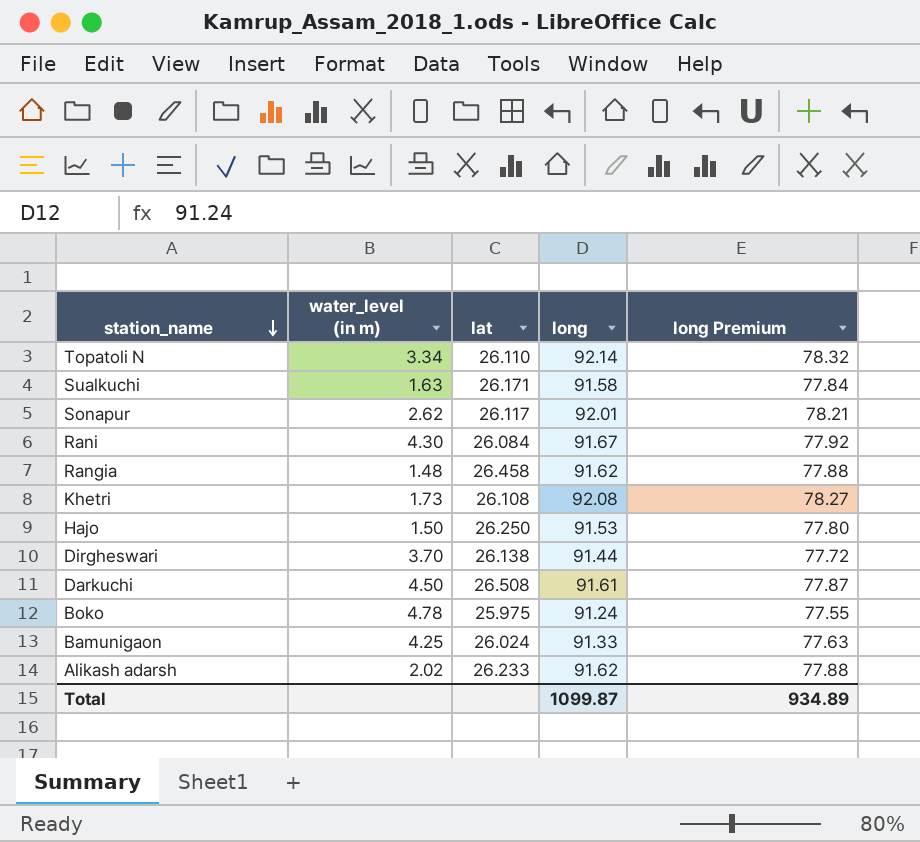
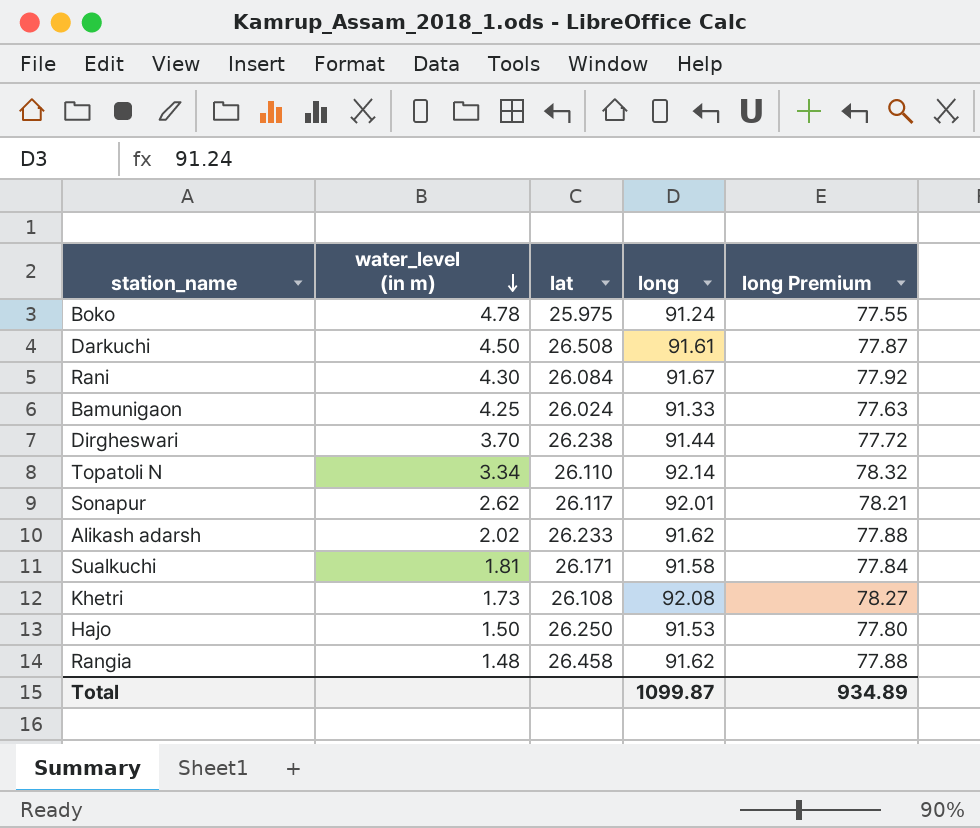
row order: station_name descending -> water_level (in m) descending
Dirgheswari | lat: 26.138 -> 26.238
Sualkuchi | water_level (in m): 1.63 -> 1.81

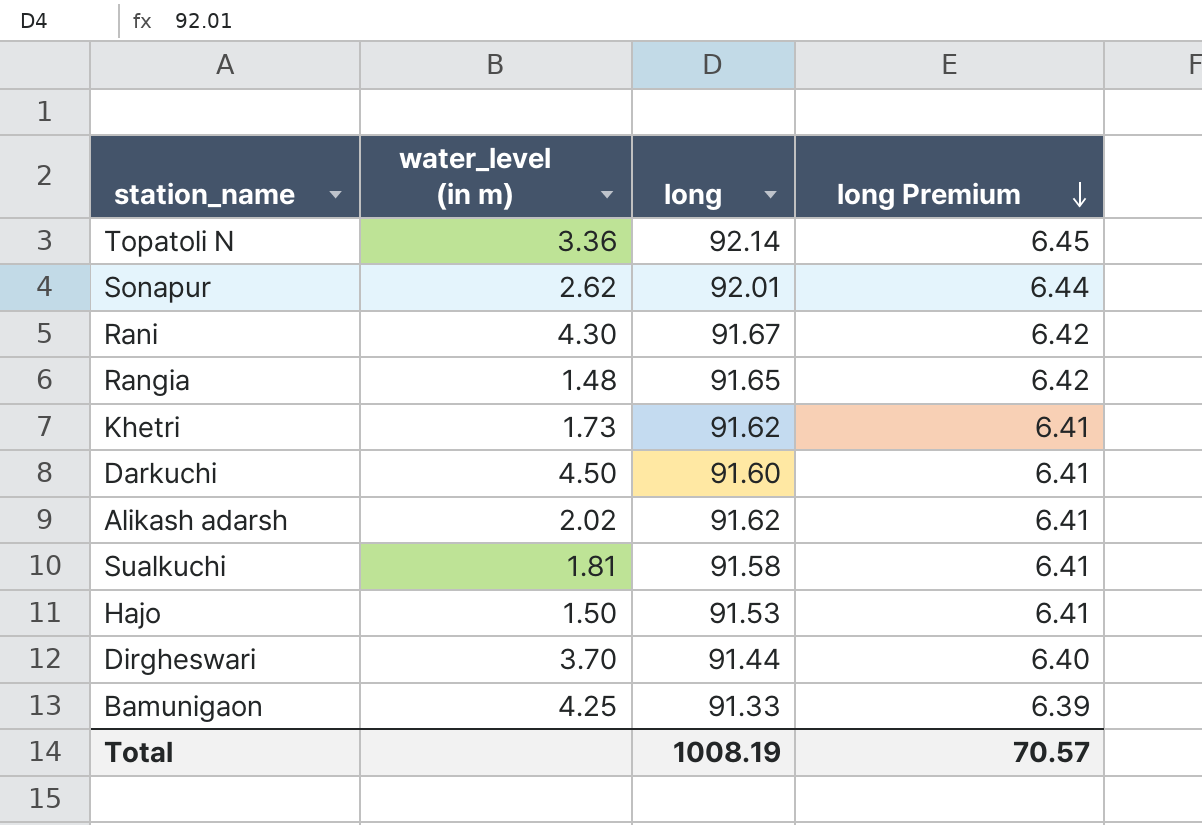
row order: water_level (in m) descending -> long Premium descending
column lat | position: 3 -> none
column long Premium | formula: [long] * 0.85 -> [long] * 0.07
row Boko: 4.78 | 25.975 | 91.24 | 77.55 -> none
Topatoli N | water_level (in m): 3.34 -> 3.36
Rangia | long: 91.62 -> 91.65
Khetri | long: 92.08 -> 91.62
Darkuchi | long: 91.61 -> 91.60
Total | long: 1099.87 -> 1008.19
Total | long Premium: 934.89 -> 70.57

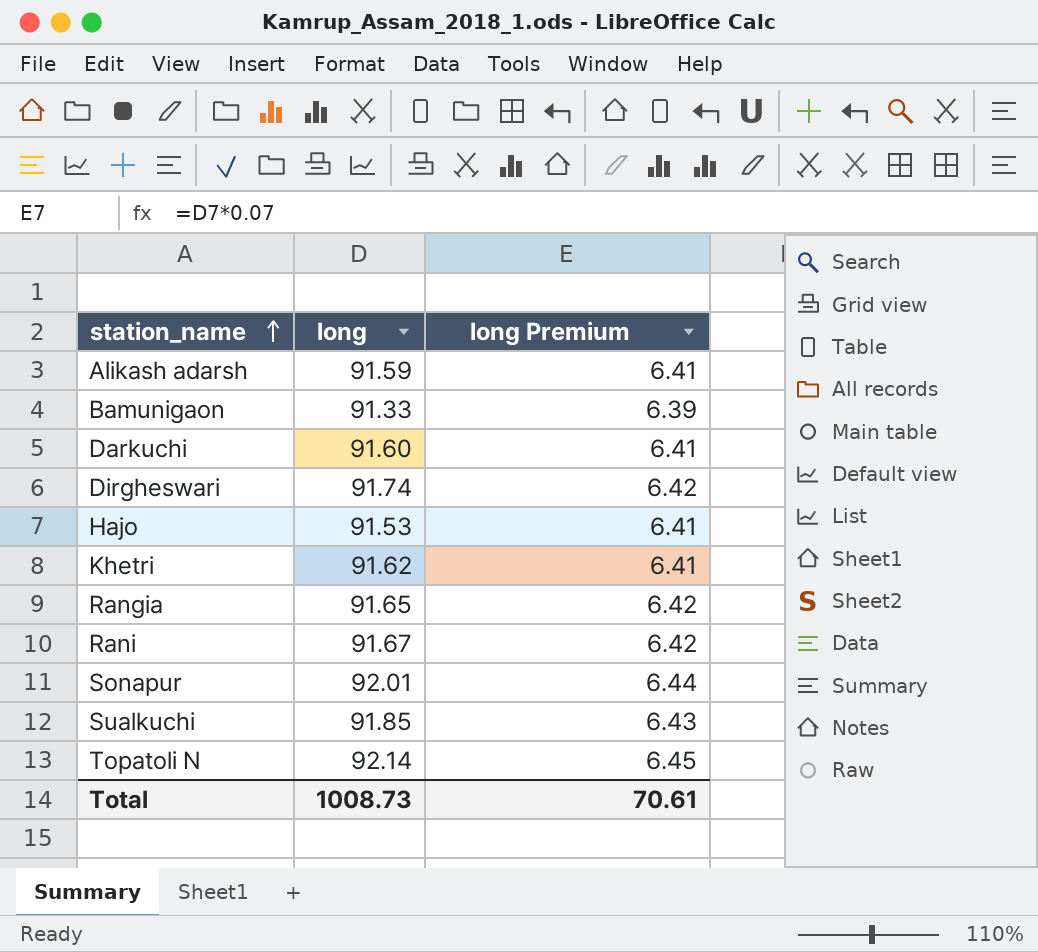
row order: long Premium descending -> station_name ascending
column water_level (in m) | position: 2 -> none
Alikash adarsh | long: 91.62 -> 91.59
Dirgheswari | long: 91.44 -> 91.74
Dirgheswari | long Premium: 6.40 -> 6.42
Sualkuchi | long: 91.58 -> 91.85
Sualkuchi | long Premium: 6.41 -> 6.43
Total | long: 1008.19 -> 1008.73
Total | long Premium: 70.57 -> 70.61

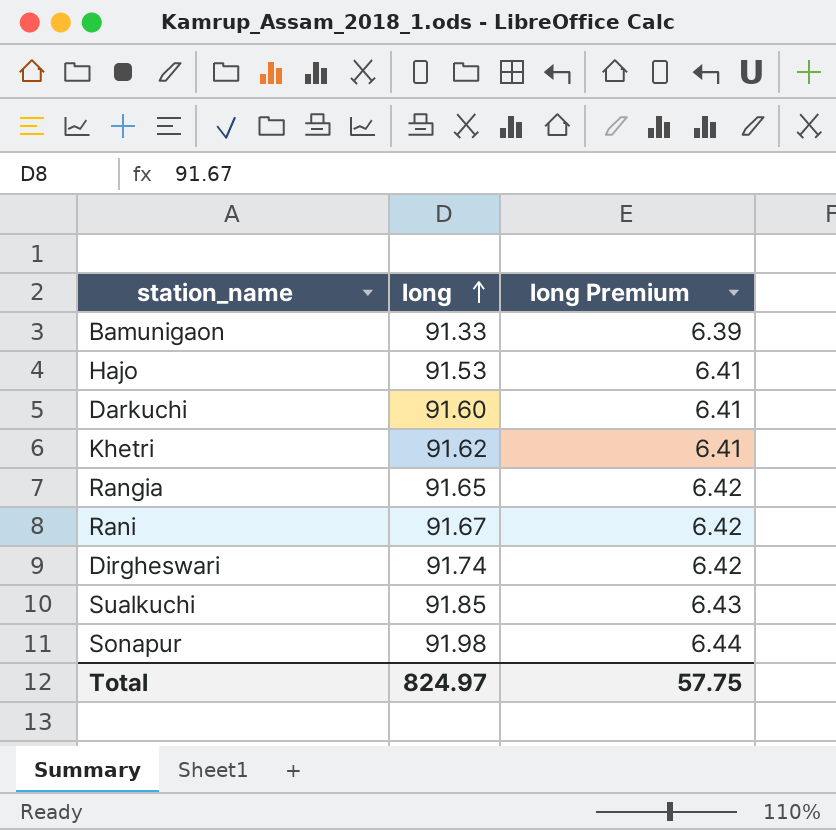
row order: station_name ascending -> long ascending
row Alikash adarsh: 91.59 | 6.41 -> none
row Topatoli N: 92.14 | 6.45 -> none
Sonapur | long: 92.01 -> 91.98
Total | long: 1008.73 -> 824.97
Total | long Premium: 70.61 -> 57.75

